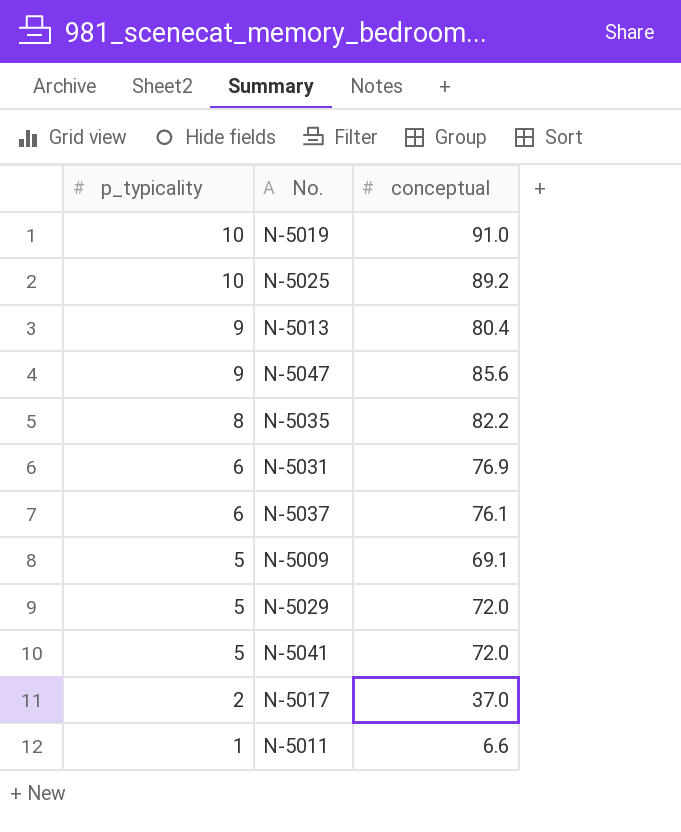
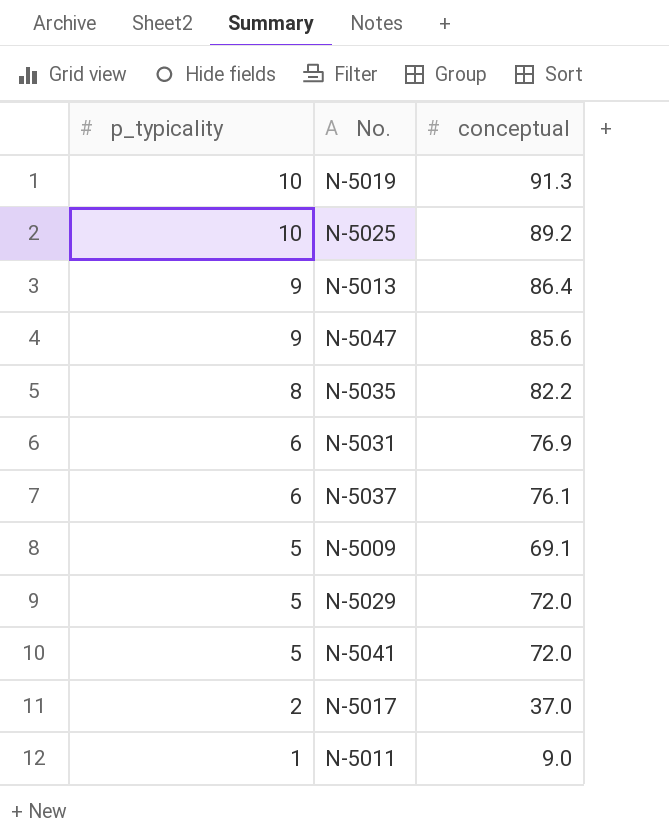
N-5019 | conceptual: 91.0 -> 91.3
N-5013 | conceptual: 80.4 -> 86.4
N-5011 | conceptual: 6.6 -> 9.0

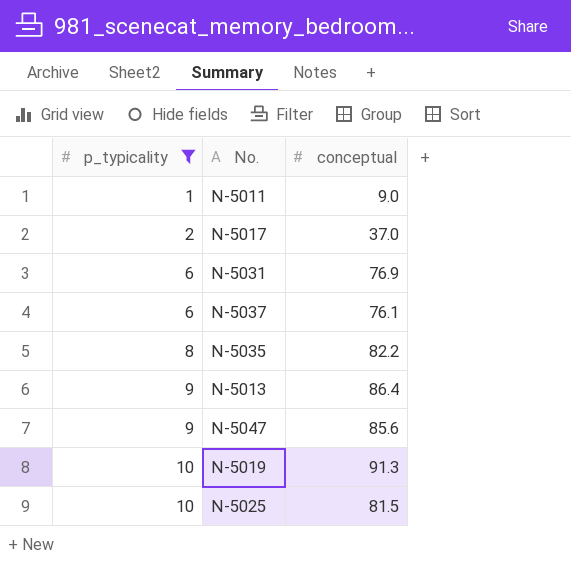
filter: none -> p_typicality != 5
row order: p_typicality descending -> p_typicality ascending
N-5025 | conceptual: 89.2 -> 81.5

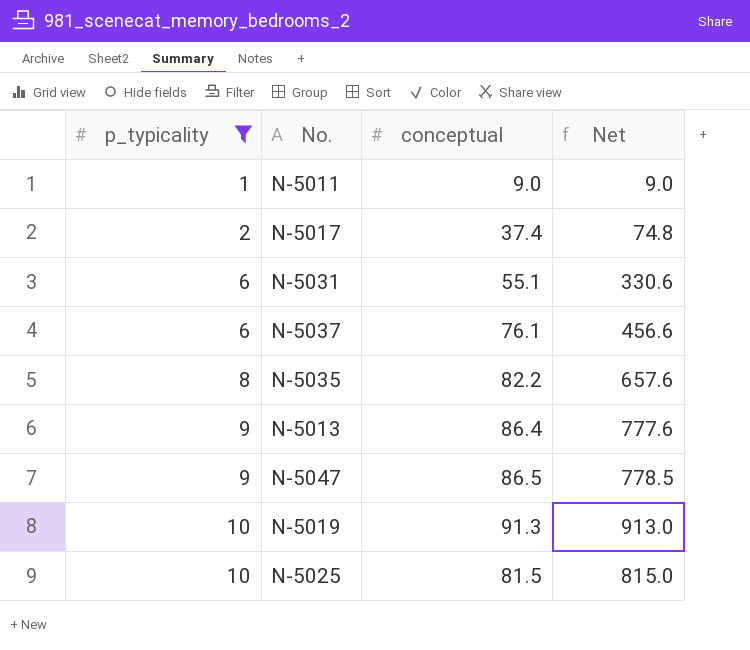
column Net | formula: none -> [p_typicality] * [conceptual]
N-5017 | conceptual: 37.0 -> 37.4
N-5031 | conceptual: 76.9 -> 55.1
N-5047 | conceptual: 85.6 -> 86.5

